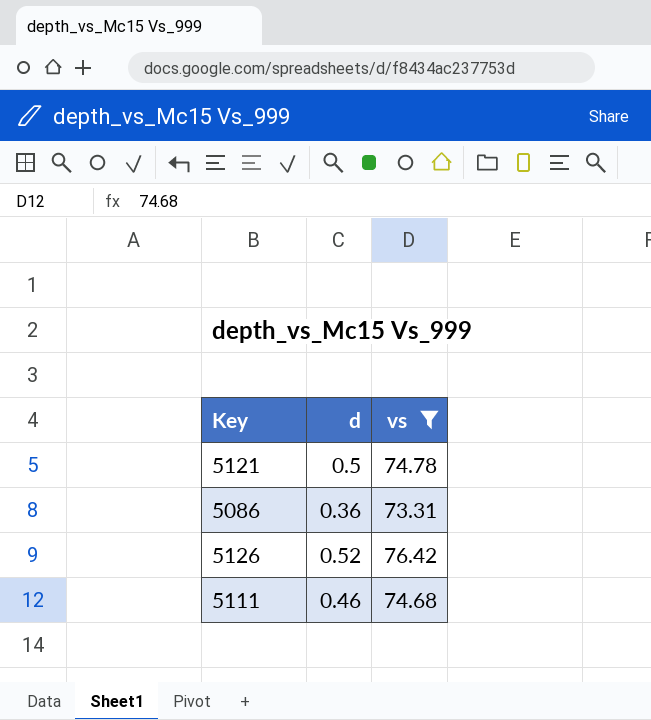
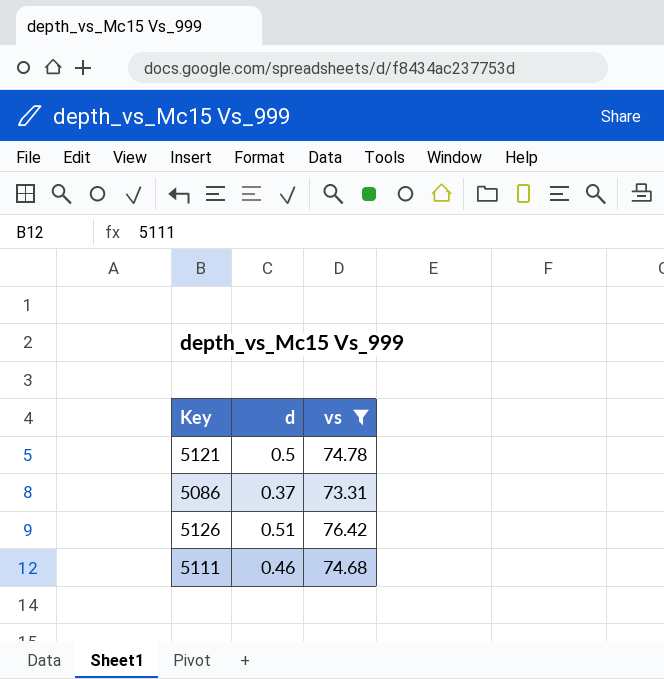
5086 | d: 0.36 -> 0.37
5126 | d: 0.52 -> 0.51

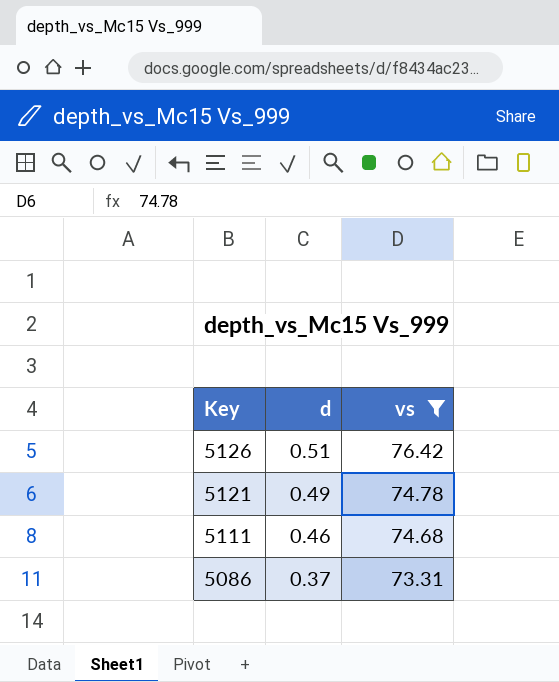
row order: none -> Key descending
5121 | d: 0.5 -> 0.49

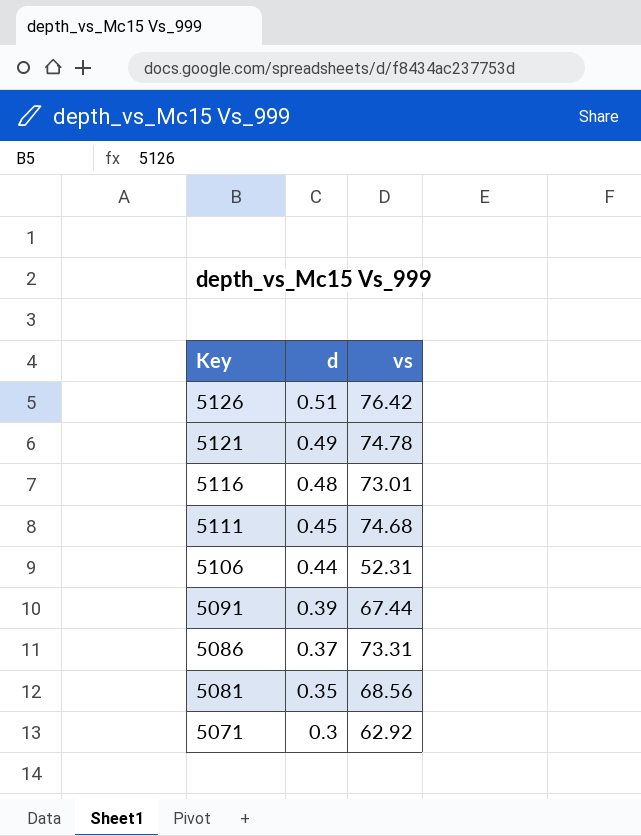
filter: vs >= 73.31 -> none
5111 | d: 0.46 -> 0.45

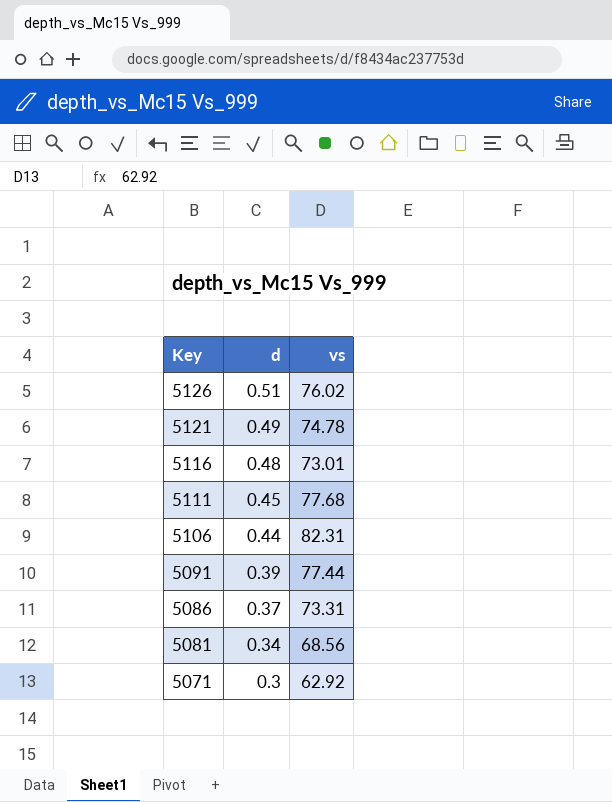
5126 | vs: 76.42 -> 76.02
5111 | vs: 74.68 -> 77.68
5106 | vs: 52.31 -> 82.31
5091 | vs: 67.44 -> 77.44
5081 | d: 0.35 -> 0.34

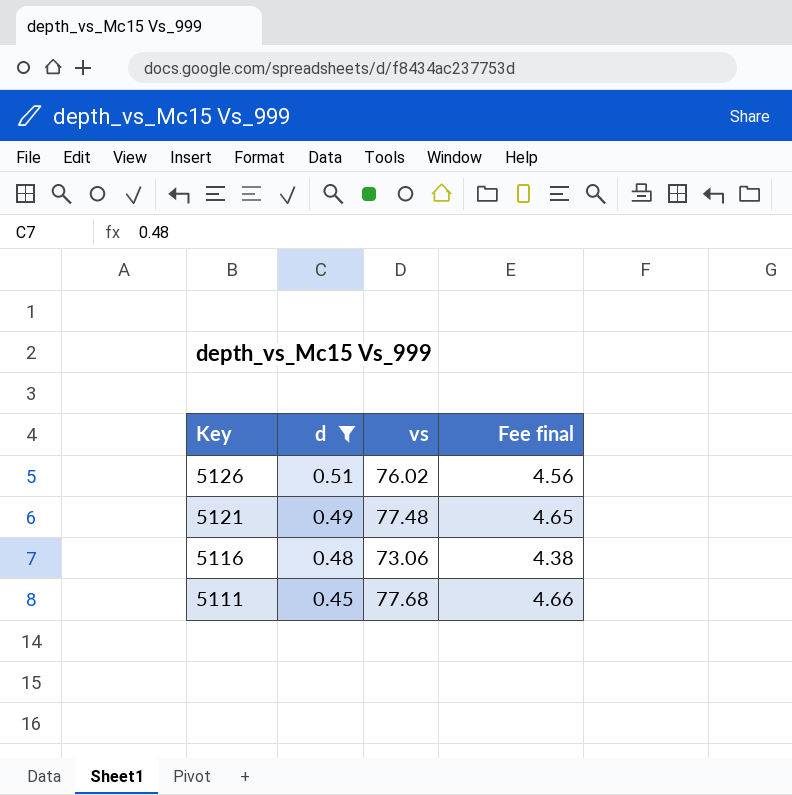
filter: none -> d >= 0.45
column Fee final | formula: none -> [vs] * 0.06
5121 | vs: 74.78 -> 77.48
5116 | vs: 73.01 -> 73.06

